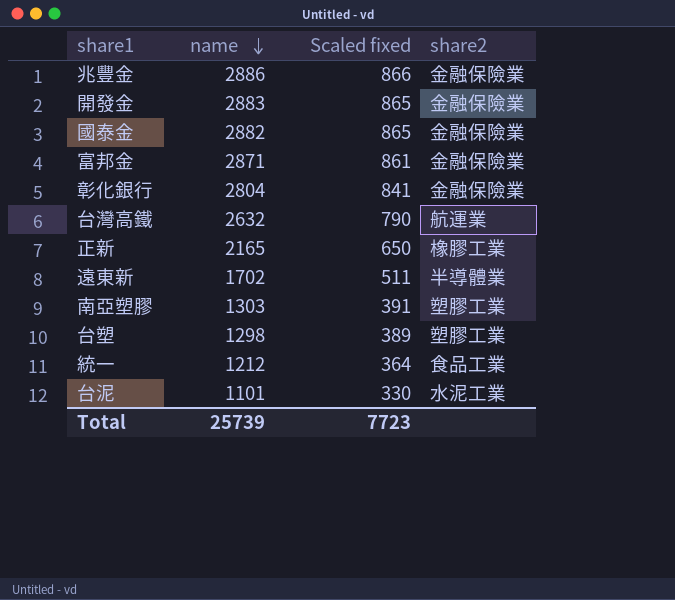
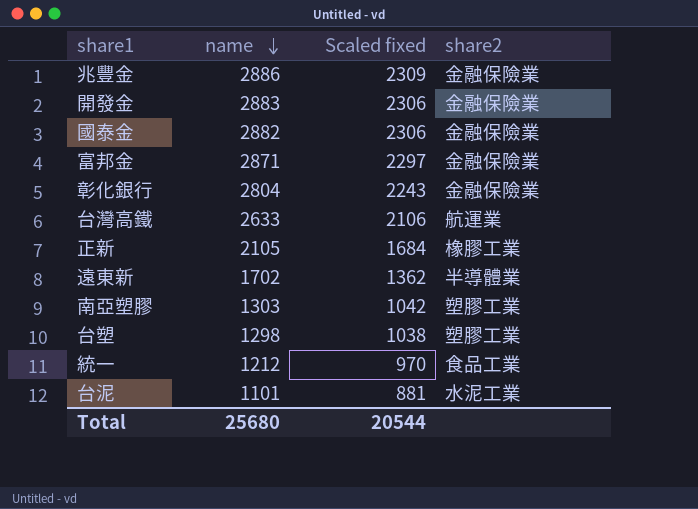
column Scaled fixed | formula: [name] * 0.3 -> [name] * 0.8
台灣高鐵 | name: 2632 -> 2633
正新 | name: 2165 -> 2105
Total | name: 25739 -> 25680
Total | Scaled fixed: 7723 -> 20544

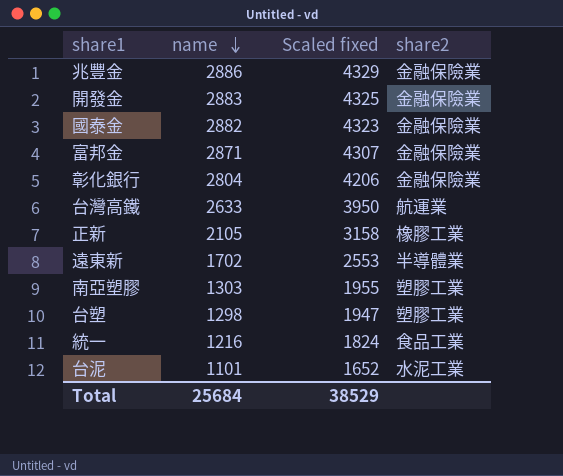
column Scaled fixed | formula: [name] * 0.8 -> [name] * 1.5
統一 | name: 1212 -> 1216
Total | name: 25680 -> 25684
Total | Scaled fixed: 20544 -> 38529

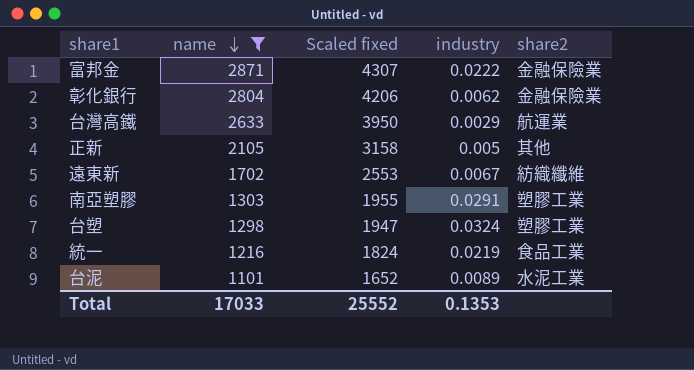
filter: none -> name <= 2871
column industry | position: none -> 4
正新 | share2: 橡膠工業 -> 其他
遠東新 | share2: 半導體業 -> 紡織纖維
Total | name: 25684 -> 17033
Total | Scaled fixed: 38529 -> 25552

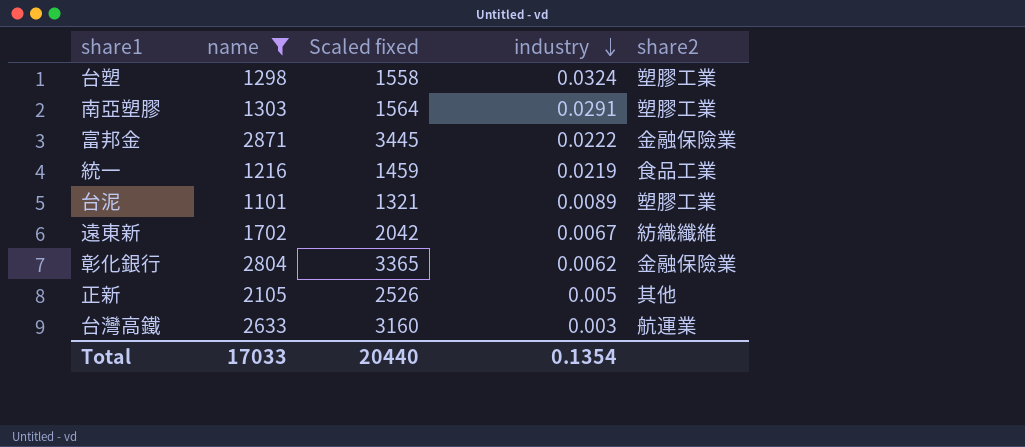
row order: name descending -> industry descending
column Scaled fixed | formula: [name] * 1.5 -> [name] * 1.2
台泥 | share2: 水泥工業 -> 塑膠工業
台灣高鐵 | industry: 0.0029 -> 0.003
Total | Scaled fixed: 25552 -> 20440
Total | industry: 0.1353 -> 0.1354

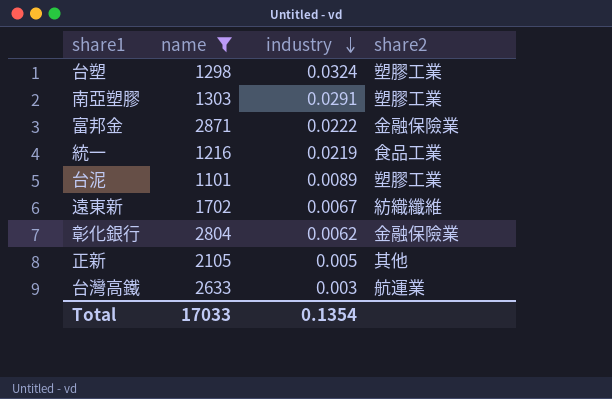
column Scaled fixed | formula: [name] * 1.2 -> none

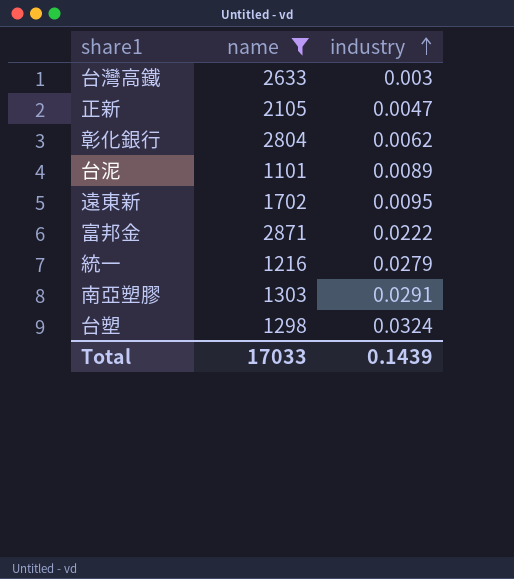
row order: industry descending -> industry ascending
column share2 | position: 4 -> none
正新 | industry: 0.005 -> 0.0047
遠東新 | industry: 0.0067 -> 0.0095
統一 | industry: 0.0219 -> 0.0279
Total | industry: 0.1354 -> 0.1439

